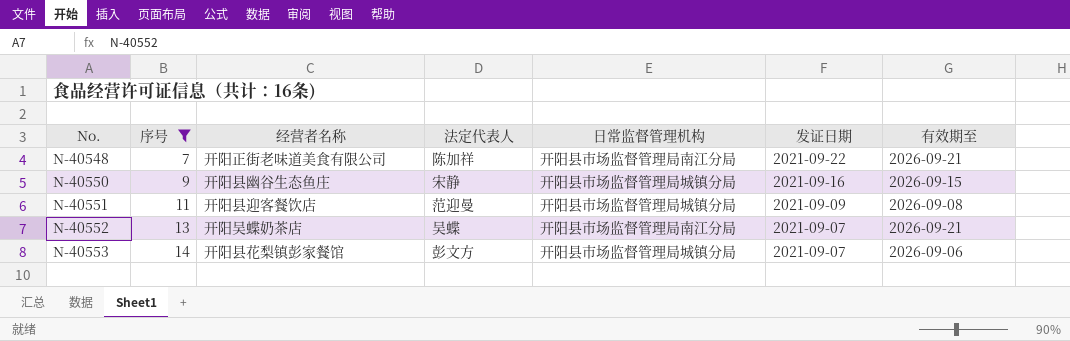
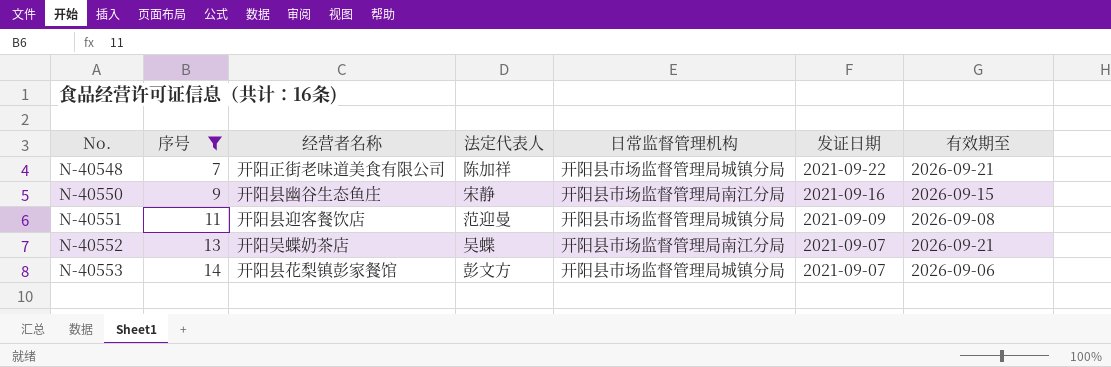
N-40548 | 日常监督管理机构: 开阳县市场监督管理局南江分局 -> 开阳县市场监督管理局城镇分局
N-40550 | 日常监督管理机构: 开阳县市场监督管理局城镇分局 -> 开阳县市场监督管理局南江分局

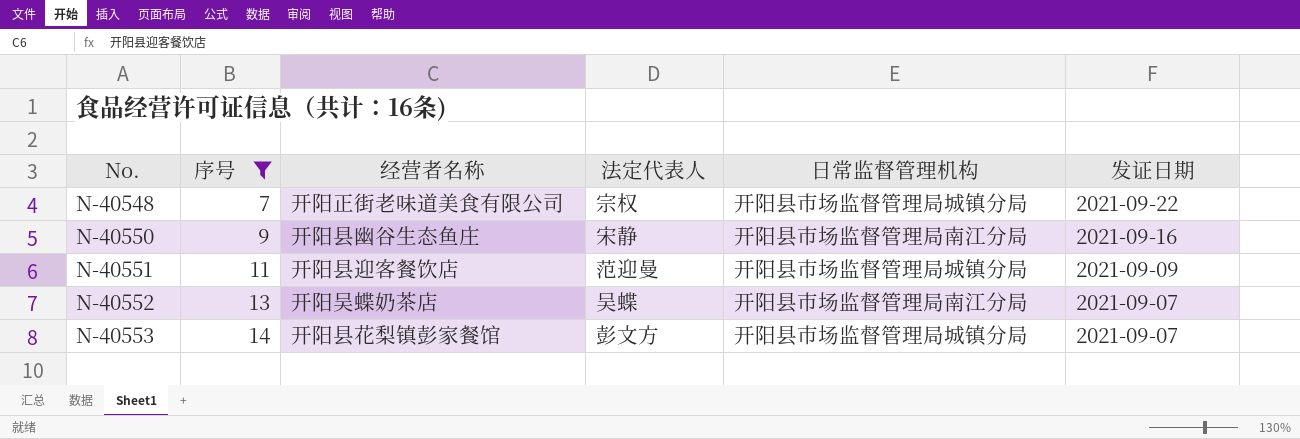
column 有效期至 | position: 7 -> none
N-40548 | 法定代表人: 陈加祥 -> 宗权

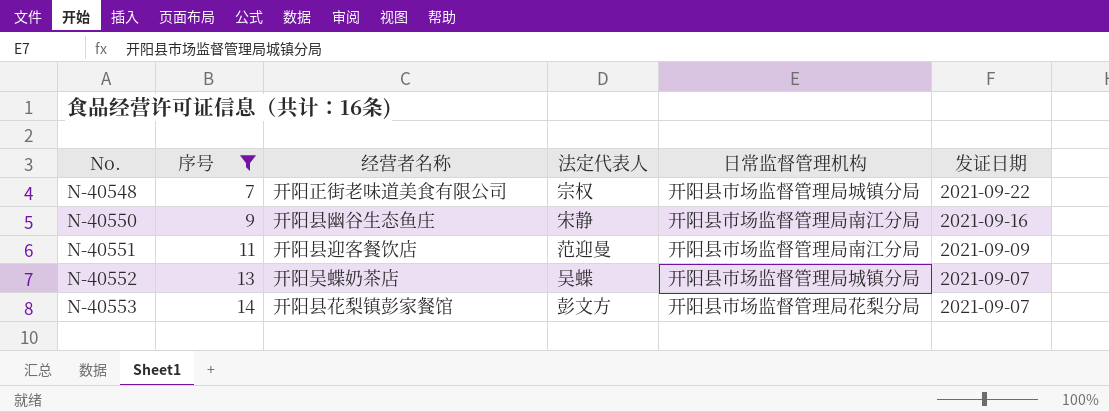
N-40551 | 日常监督管理机构: 开阳县市场监督管理局城镇分局 -> 开阳县市场监督管理局南江分局
N-40552 | 日常监督管理机构: 开阳县市场监督管理局南江分局 -> 开阳县市场监督管理局城镇分局
N-40553 | 日常监督管理机构: 开阳县市场监督管理局城镇分局 -> 开阳县市场监督管理局花梨分局

